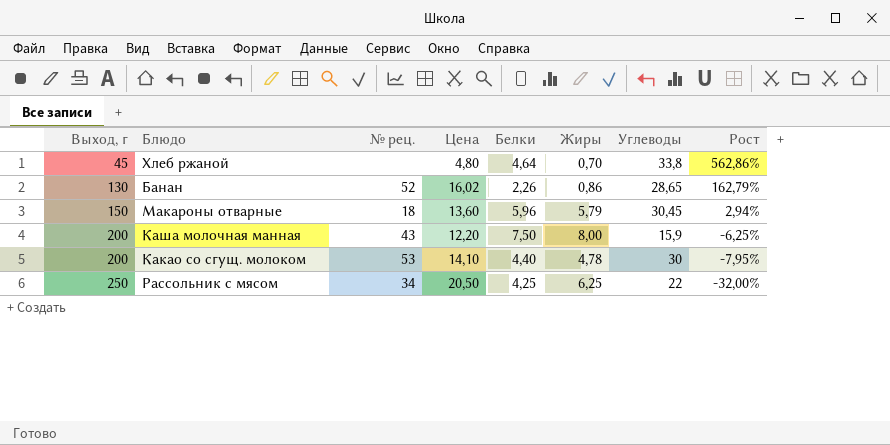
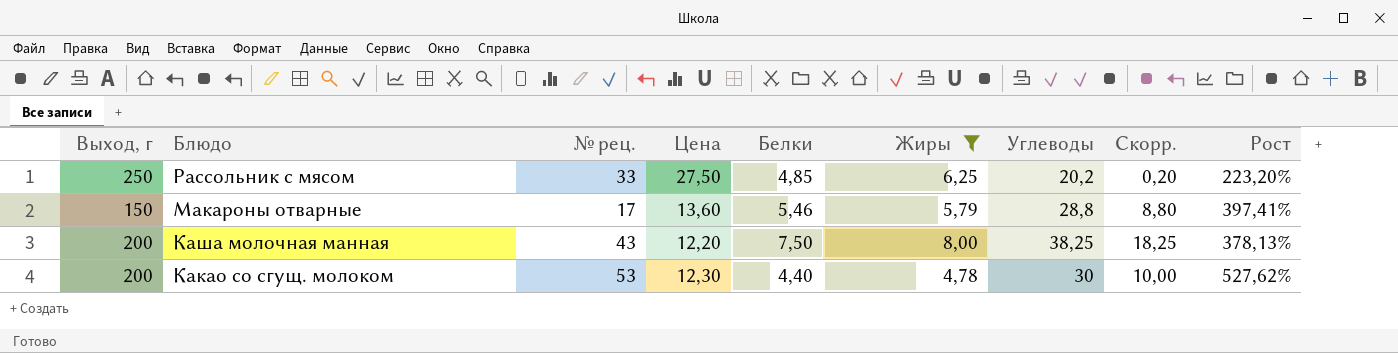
filter: none -> Жиры >= 4,78
row order: Выход, г ascending -> Блюдо descending
column Скорр. | formula: none -> [Углеводы] - 20
column Рост | formula: ([Белки] - [Жиры]) / [Жиры] -> ([Углеводы] - [Жиры]) / [Жиры]
Рассольник с мясом | № рец.: 34 -> 33
Рассольник с мясом | Цена: 20,50 -> 27,50
Рассольник с мясом | Белки: 4,25 -> 4,85
Рассольник с мясом | Углеводы: 22 -> 20,2
Макароны отварные | № рец.: 18 -> 17
Макароны отварные | Белки: 5,96 -> 5,46
Макароны отварные | Углеводы: 30,45 -> 28,8
Каша молочная манная | Углеводы: 15,9 -> 38,25
Какао со сгущ. молоком | Цена: 14,10 -> 12,30

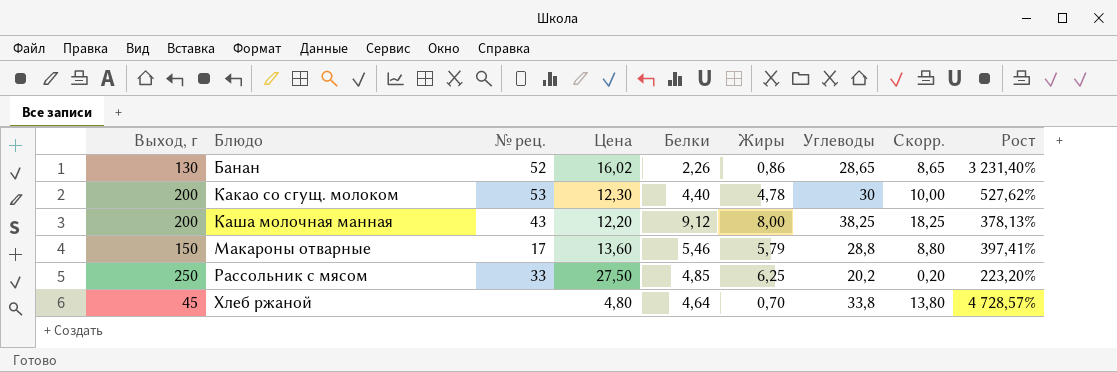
filter: Жиры >= 4,78 -> none
row order: Блюдо descending -> Блюдо ascending
Каша молочная манная | Белки: 7,50 -> 9,12

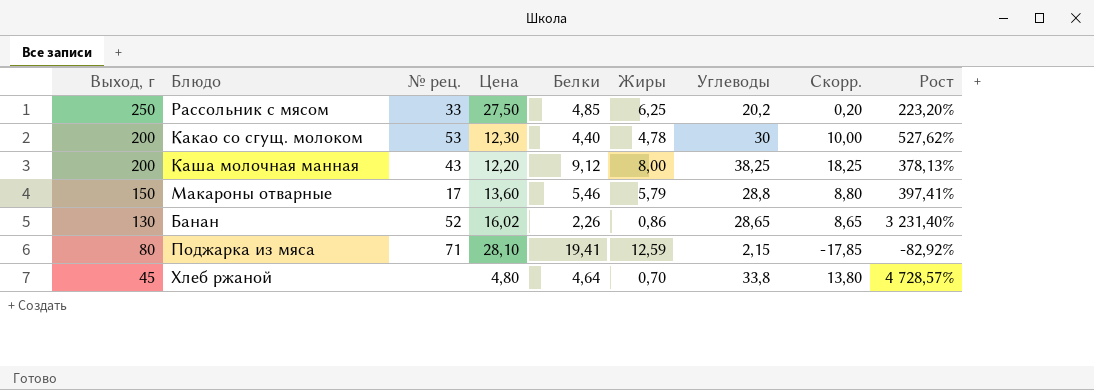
row order: Блюдо ascending -> Выход, г descending
row Поджарка из мяса: none -> 80 | 71 | 28,10 | 19,41 | 12,59 | 2,15 | -17,85 | -82,92%

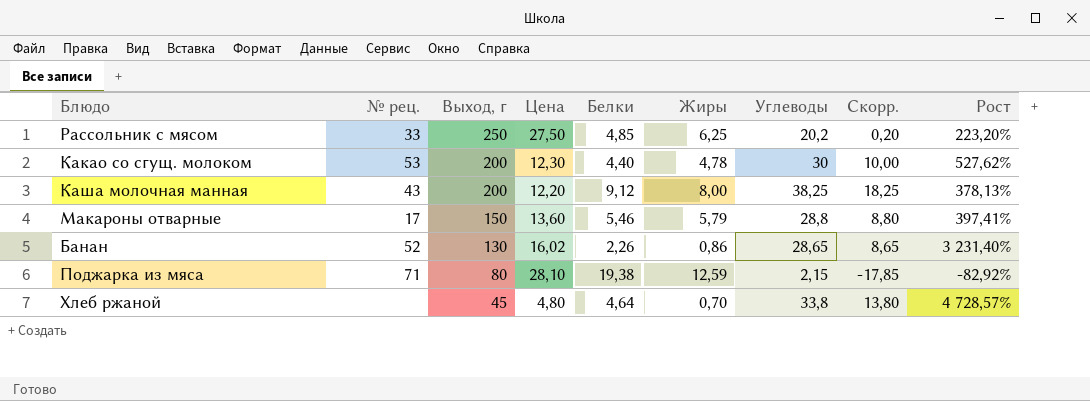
column Выход, г | position: 1 -> 3
Поджарка из мяса | Белки: 19,41 -> 19,38

